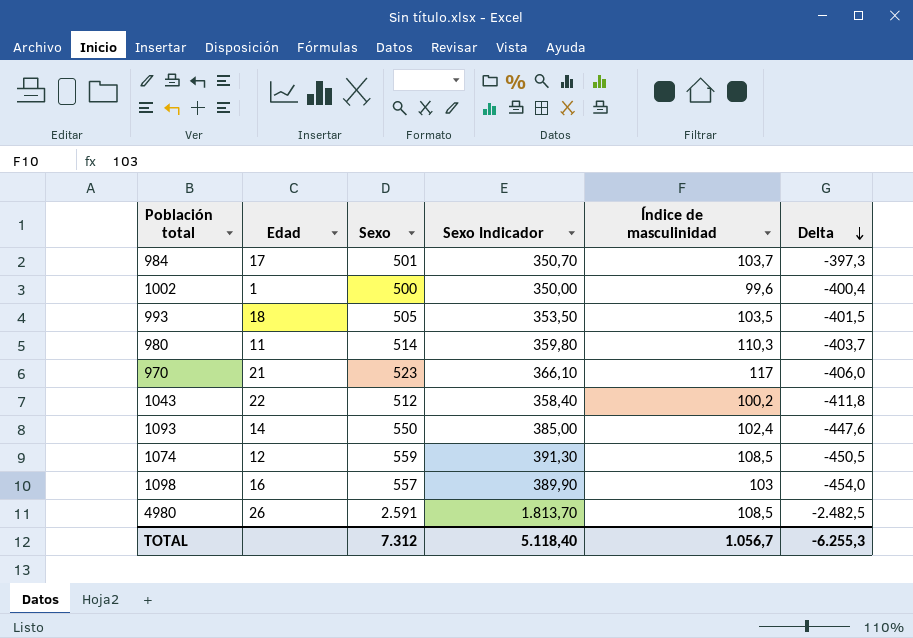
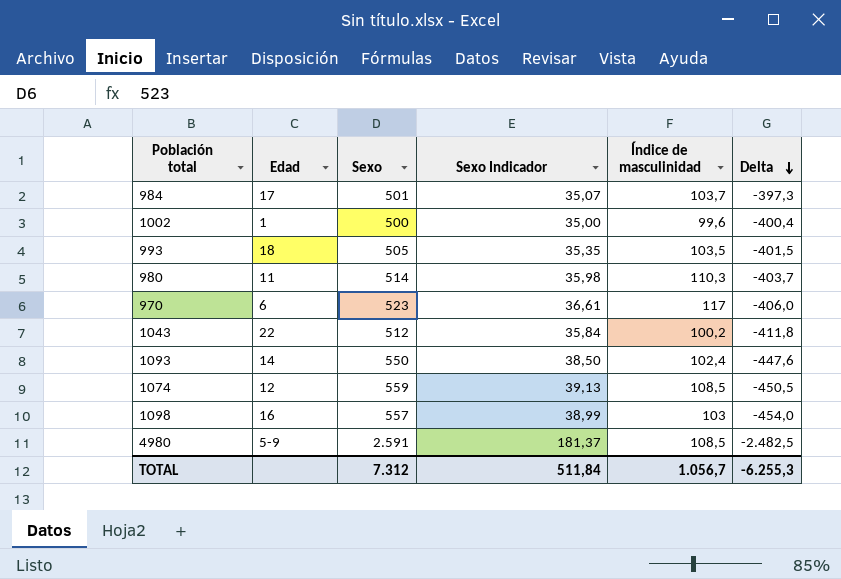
column Sexo Indicador | formula: [Sexo] * 0,7 -> [Sexo] * 0,07
970 | Edad: 21 -> 6
4980 | Edad: 26 -> 5-9
TOTAL | Sexo Indicador: 5.118,40 -> 511,84

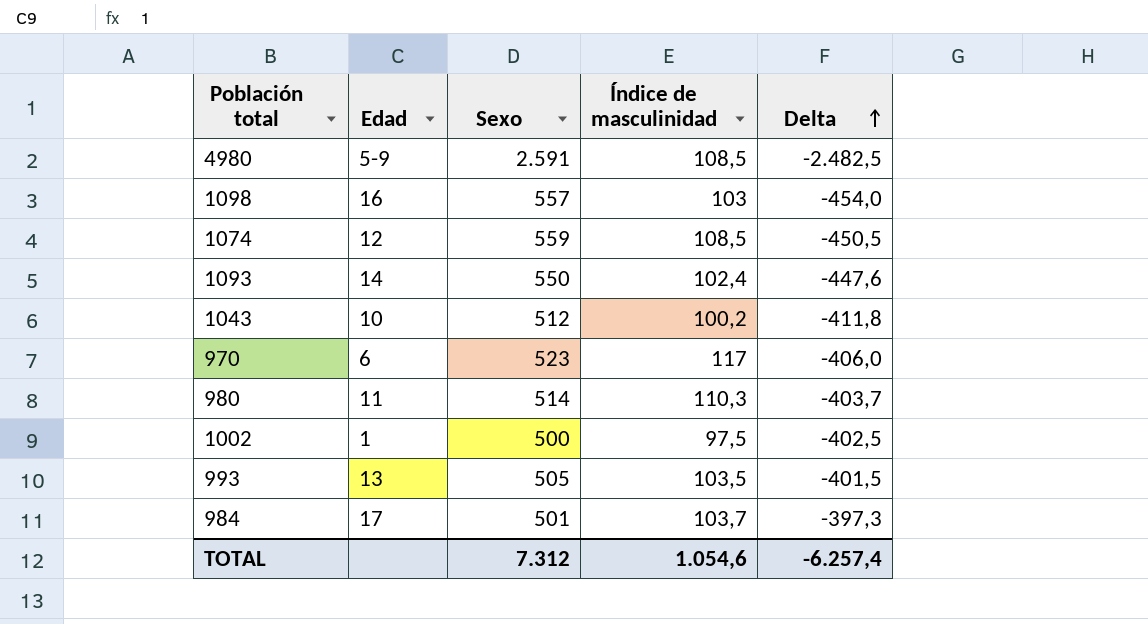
row order: Delta descending -> Delta ascending
column Sexo Indicador | formula: [Sexo] * 0,07 -> none
1043 | Edad: 22 -> 10
1002 | Índice de masculinidad: 99,6 -> 97,5
1002 | Delta: -400,4 -> -402,5
993 | Edad: 18 -> 13
TOTAL | Índice de masculinidad: 1.056,7 -> 1.054,6
TOTAL | Delta: -6.255,3 -> -6.257,4

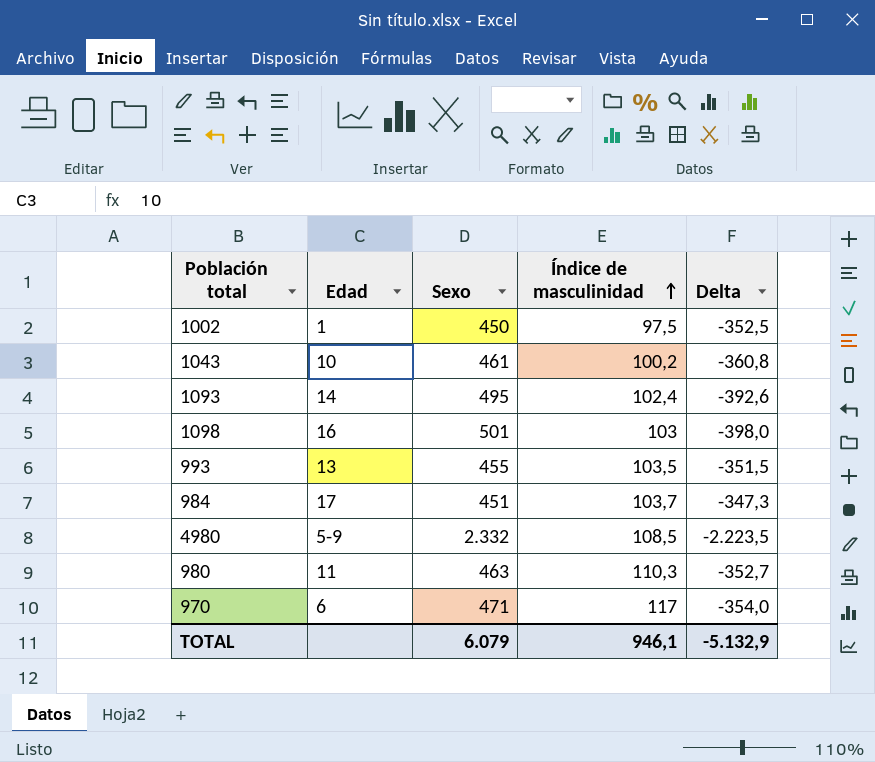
row order: Delta ascending -> Índice de masculinidad ascending
row 1074: 12 | 559 | 108,5 | -450,5 -> none
1002 | Sexo: 500 -> 450
1002 | Delta: -402,5 -> -352,5
1043 | Sexo: 512 -> 461
1043 | Delta: -411,8 -> -360,8
1093 | Sexo: 550 -> 495
1093 | Delta: -447,6 -> -392,6
1098 | Sexo: 557 -> 501
1098 | Delta: -454,0 -> -398,0
993 | Sexo: 505 -> 455
993 | Delta: -401,5 -> -351,5
984 | Sexo: 501 -> 451
984 | Delta: -397,3 -> -347,3
4980 | Sexo: 2.591 -> 2.332
4980 | Delta: -2.482,5 -> -2.223,5
980 | Sexo: 514 -> 463
980 | Delta: -403,7 -> -352,7
970 | Sexo: 523 -> 471
970 | Delta: -406,0 -> -354,0
TOTAL | Sexo: 7.312 -> 6.079
TOTAL | Índice de masculinidad: 1.054,6 -> 946,1
TOTAL | Delta: -6.257,4 -> -5.132,9

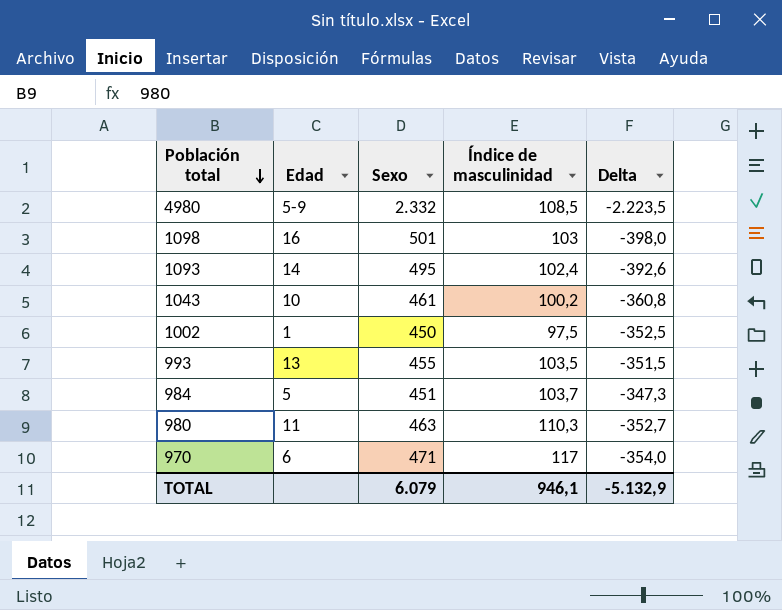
row order: Índice de masculinidad ascending -> Población total descending
984 | Edad: 17 -> 5

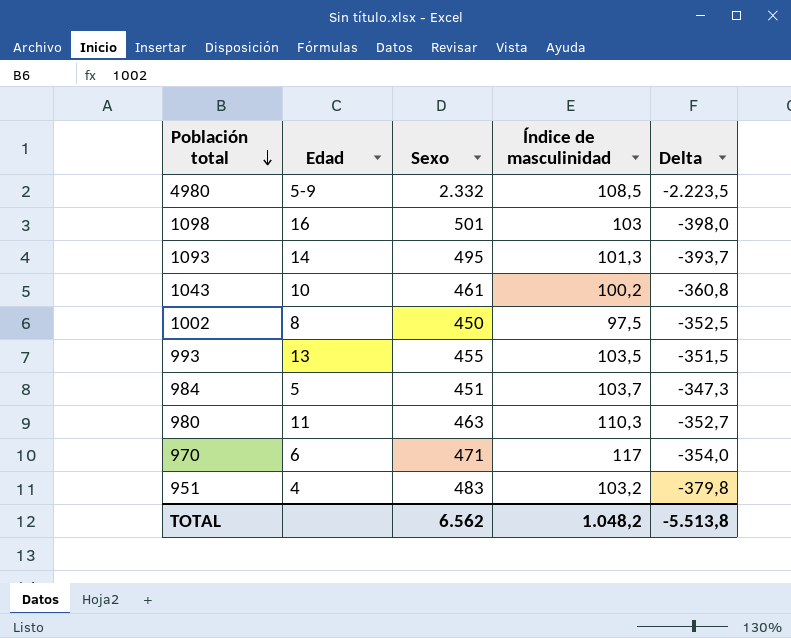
1093 | Índice de masculinidad: 102,4 -> 101,3
1093 | Delta: -392,6 -> -393,7
1002 | Edad: 1 -> 8
row 951: none -> 4 | 483 | 103,2 | -379,8
TOTAL | Sexo: 6.079 -> 6.562
TOTAL | Índice de masculinidad: 946,1 -> 1.048,2
TOTAL | Delta: -5.132,9 -> -5.513,8

